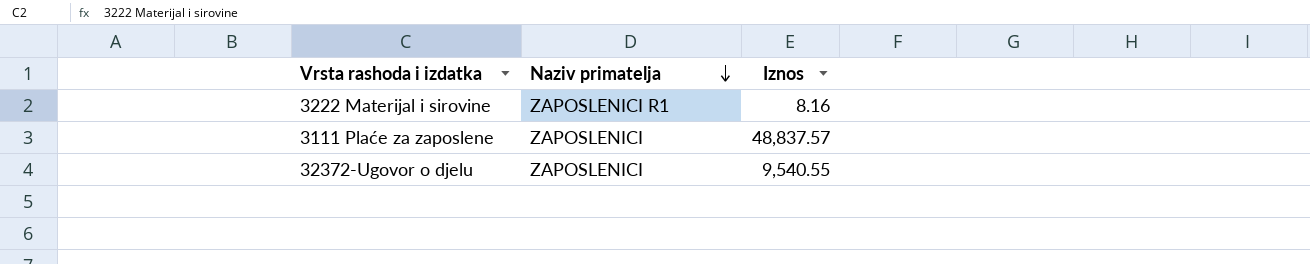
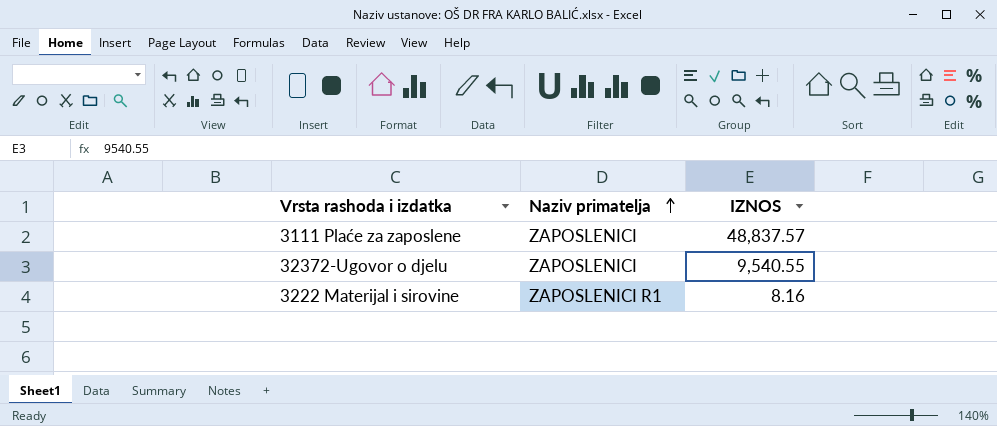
row order: Naziv primatelja descending -> Naziv primatelja ascending
column name: Iznos -> IZNOS

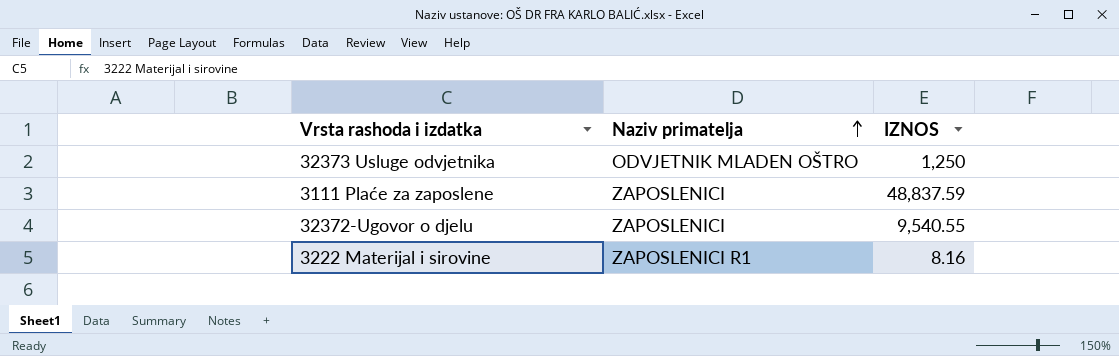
row 32373 Usluge odvjetnika: none -> ODVJETNIK MLADEN OŠTRO | 1,250
3111 Plaće za zaposlene | IZNOS: 48,837.57 -> 48,837.59

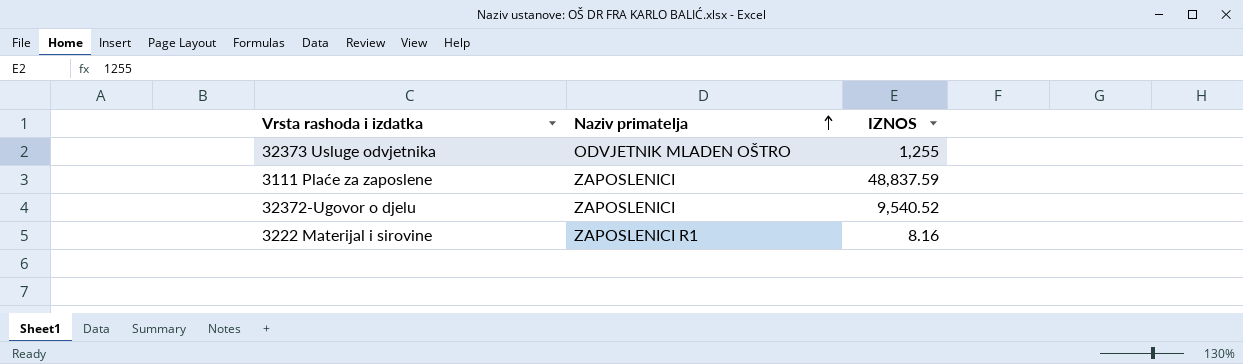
32373 Usluge odvjetnika | IZNOS: 1,250 -> 1,255
32372-Ugovor o djelu | IZNOS: 9,540.55 -> 9,540.52

